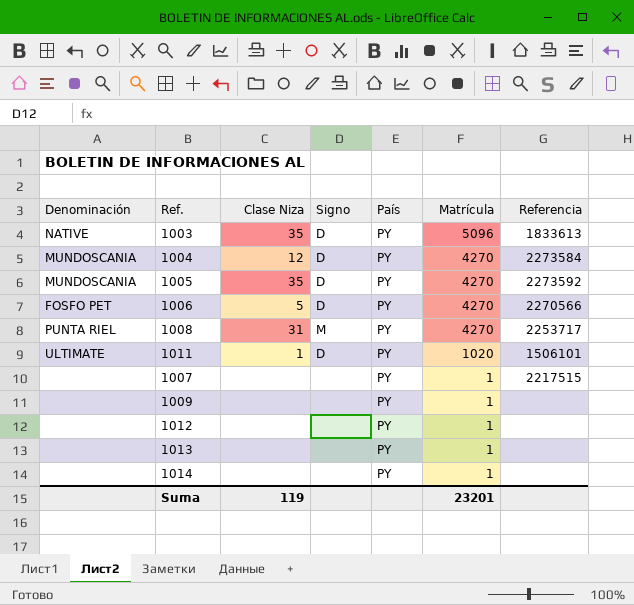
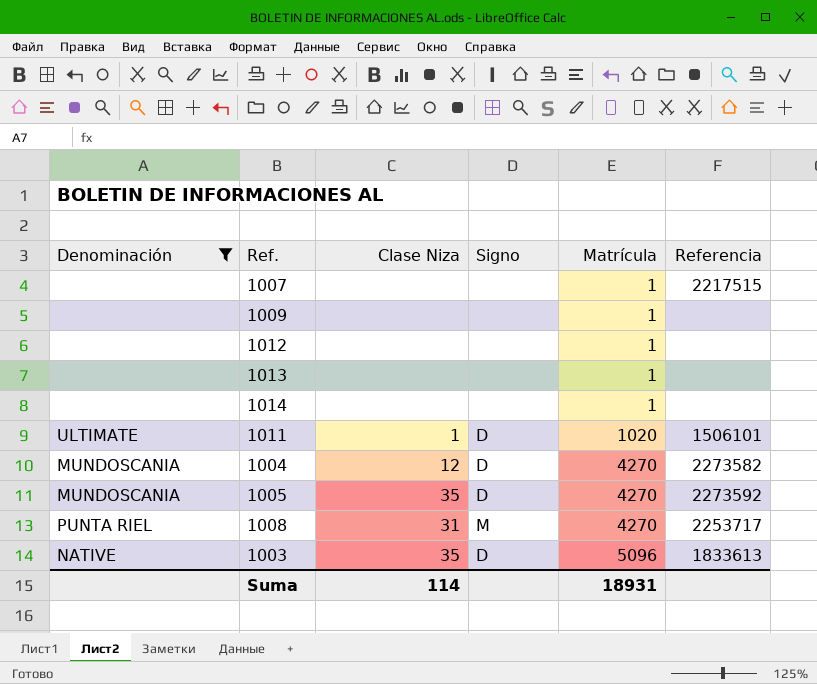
filter: none -> Denominación != FOSFO PET
row order: Matrícula descending -> Matrícula ascending
column País | position: 5 -> none
1004 | Referencia: 2273584 -> 2273582
Suma | Clase Niza: 119 -> 114
Suma | Matrícula: 23201 -> 18931

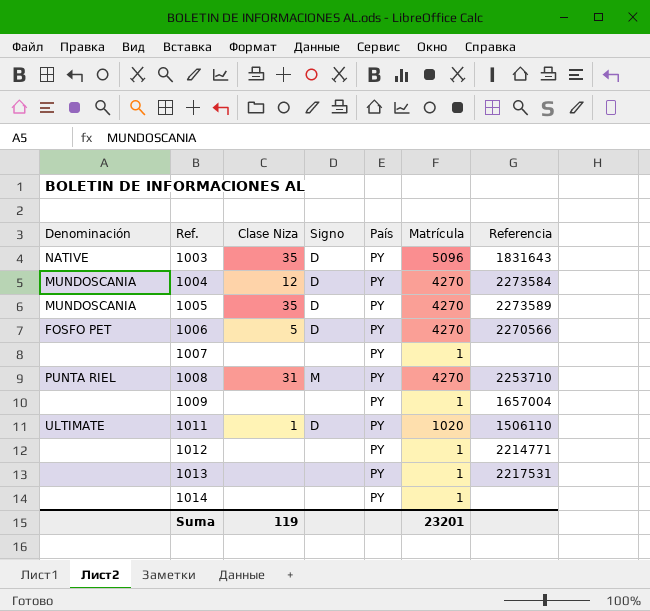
filter: Denominación != FOSFO PET -> none
row order: Matrícula ascending -> Ref. ascending
column País | position: none -> 5
1003 | Referencia: 1833613 -> 1831643
1004 | Referencia: 2273582 -> 2273584
1005 | Referencia: 2273592 -> 2273589
1007 | Referencia: 2217515 -> none
1008 | Referencia: 2253717 -> 2253710
1009 | Referencia: none -> 1657004
1011 | Referencia: 1506101 -> 1506110
1012 | Referencia: none -> 2214771
1013 | Referencia: none -> 2217531
Suma | Clase Niza: 114 -> 119
Suma | Matrícula: 18931 -> 23201

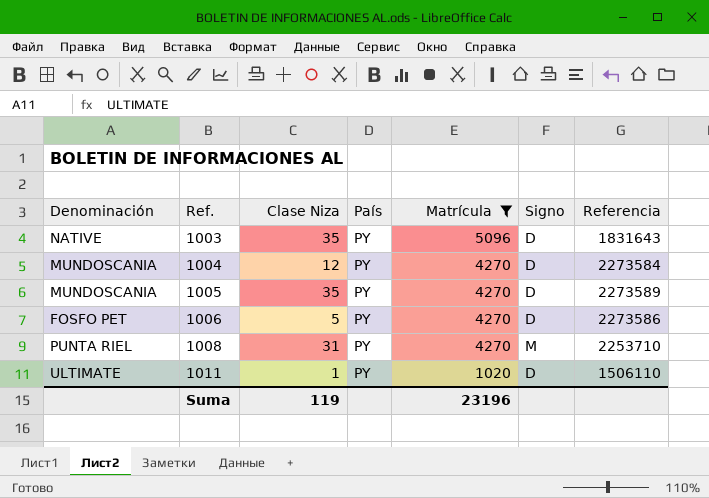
filter: none -> Matrícula != 1
column Signo | position: 4 -> 6
1006 | Referencia: 2270566 -> 2273586
Suma | Matrícula: 23201 -> 23196

